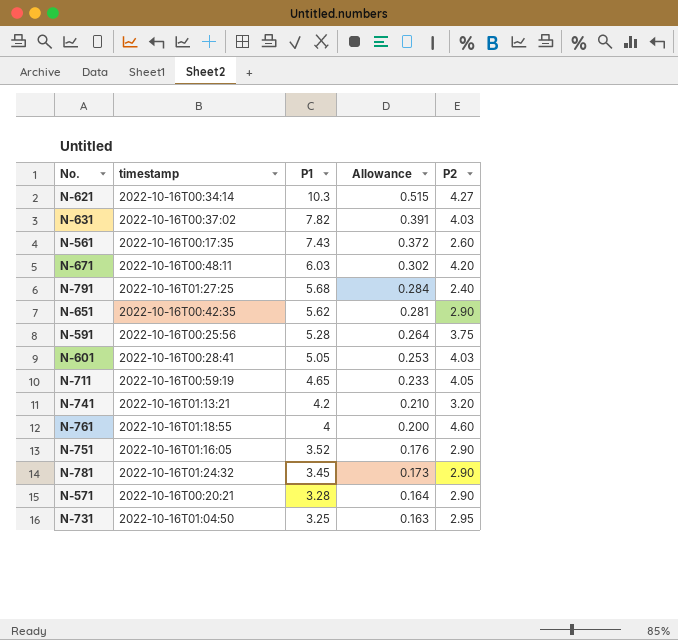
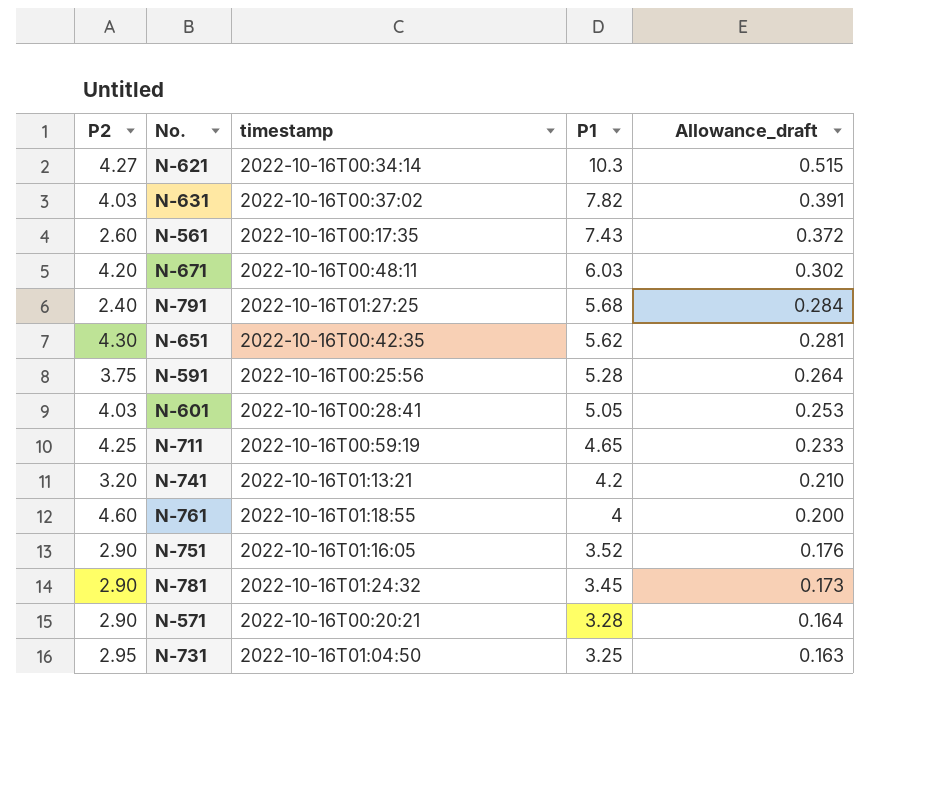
column P2 | position: 5 -> 1
column name: Allowance -> Allowance_draft
N-651 | P2: 2.90 -> 4.30
N-711 | P2: 4.05 -> 4.25

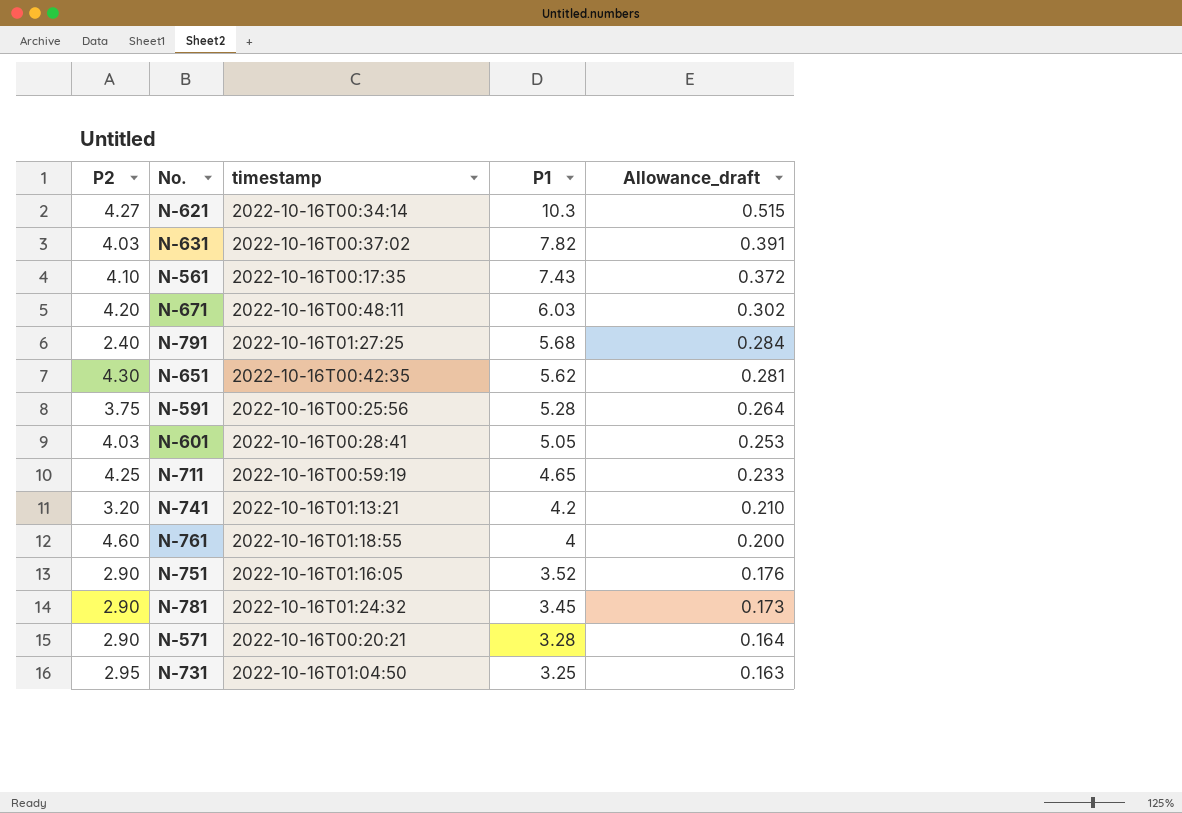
N-561 | P2: 2.60 -> 4.10

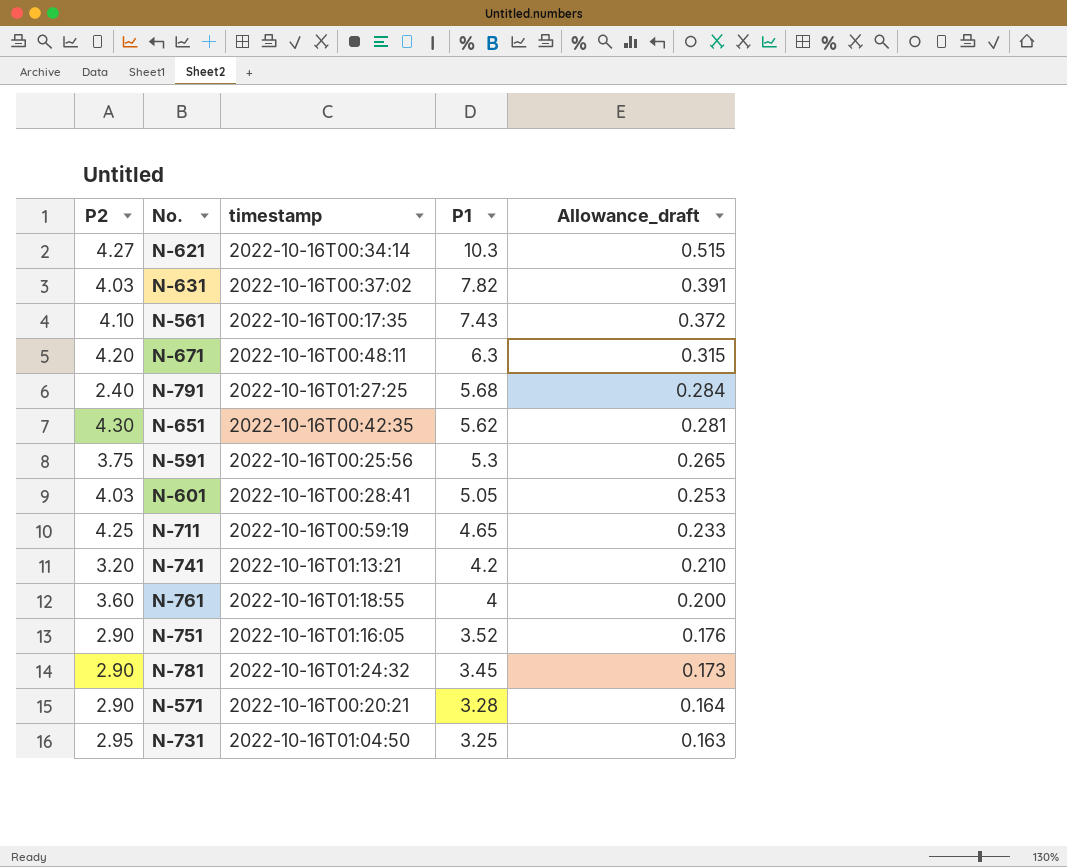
N-671 | P1: 6.03 -> 6.3
N-671 | Allowance_draft: 0.302 -> 0.315
N-591 | P1: 5.28 -> 5.3
N-591 | Allowance_draft: 0.264 -> 0.265
N-761 | P2: 4.60 -> 3.60

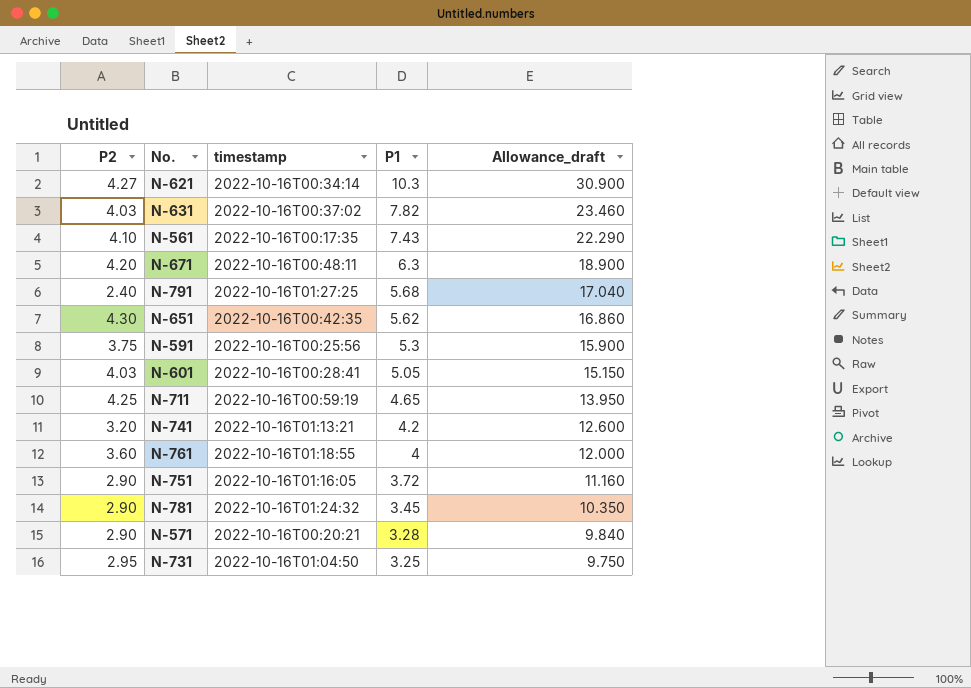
column Allowance_draft | formula: [P1] * 0.05 -> [P1] * 3
N-751 | P1: 3.52 -> 3.72

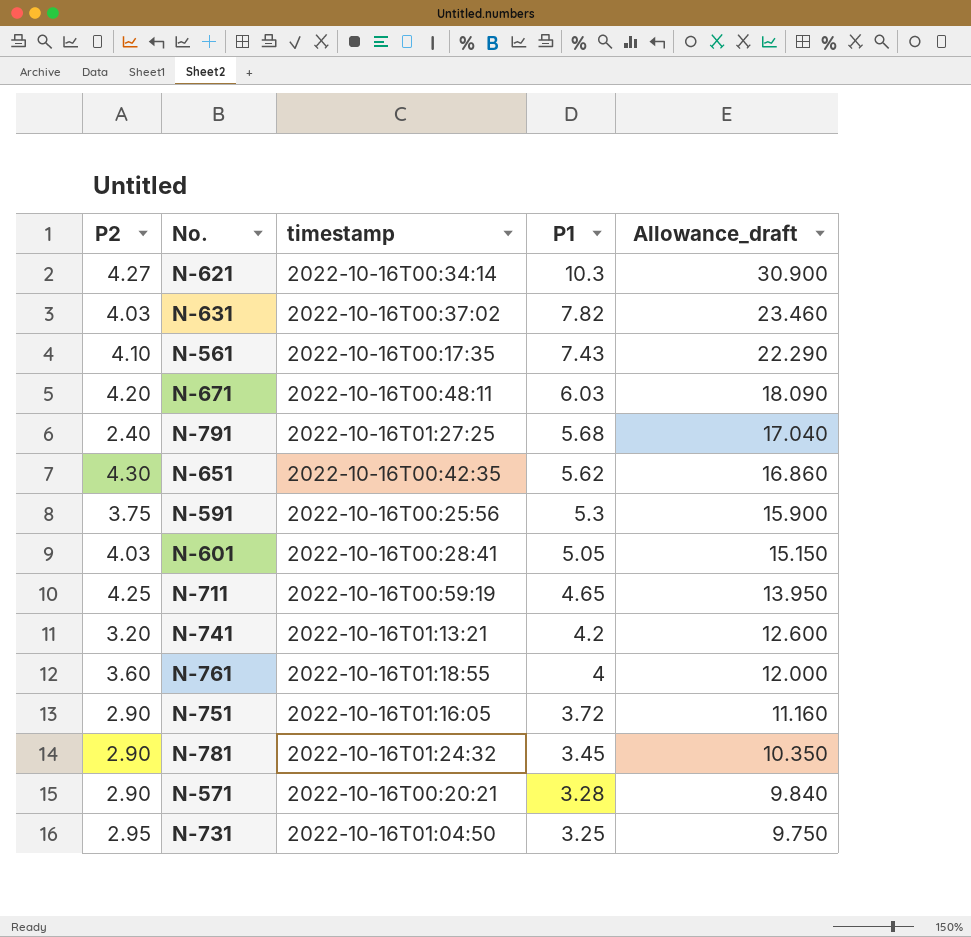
N-671 | P1: 6.3 -> 6.03
N-671 | Allowance_draft: 18.900 -> 18.090

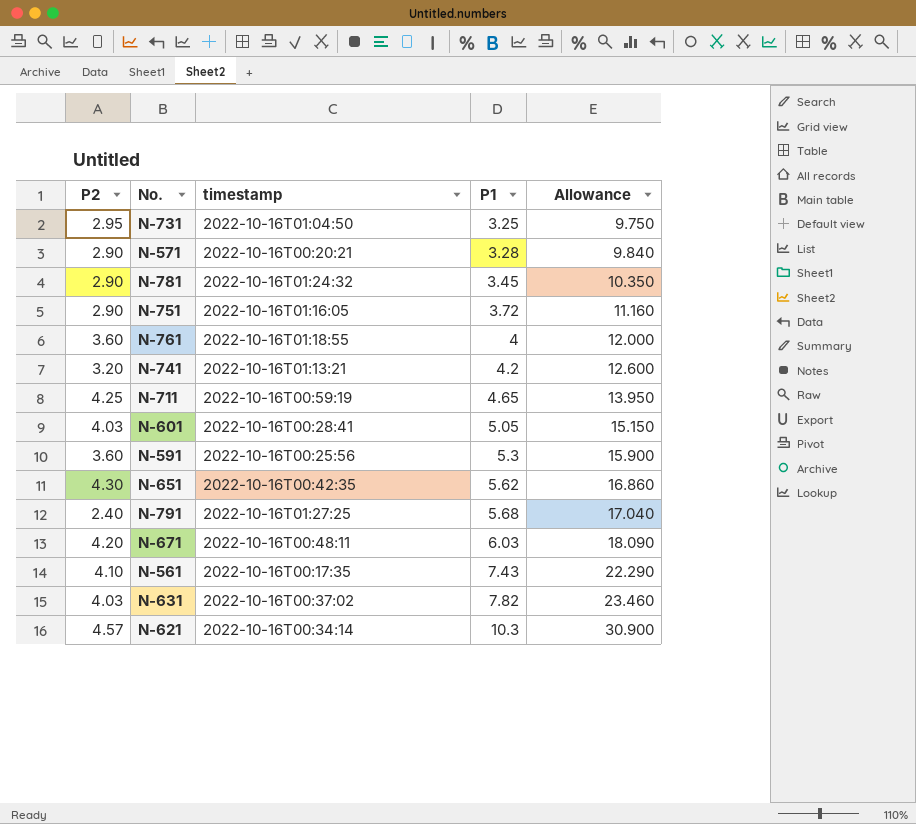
row order: P1 descending -> P1 ascending
column name: Allowance_draft -> Allowance
N-591 | P2: 3.75 -> 3.60
N-621 | P2: 4.27 -> 4.57

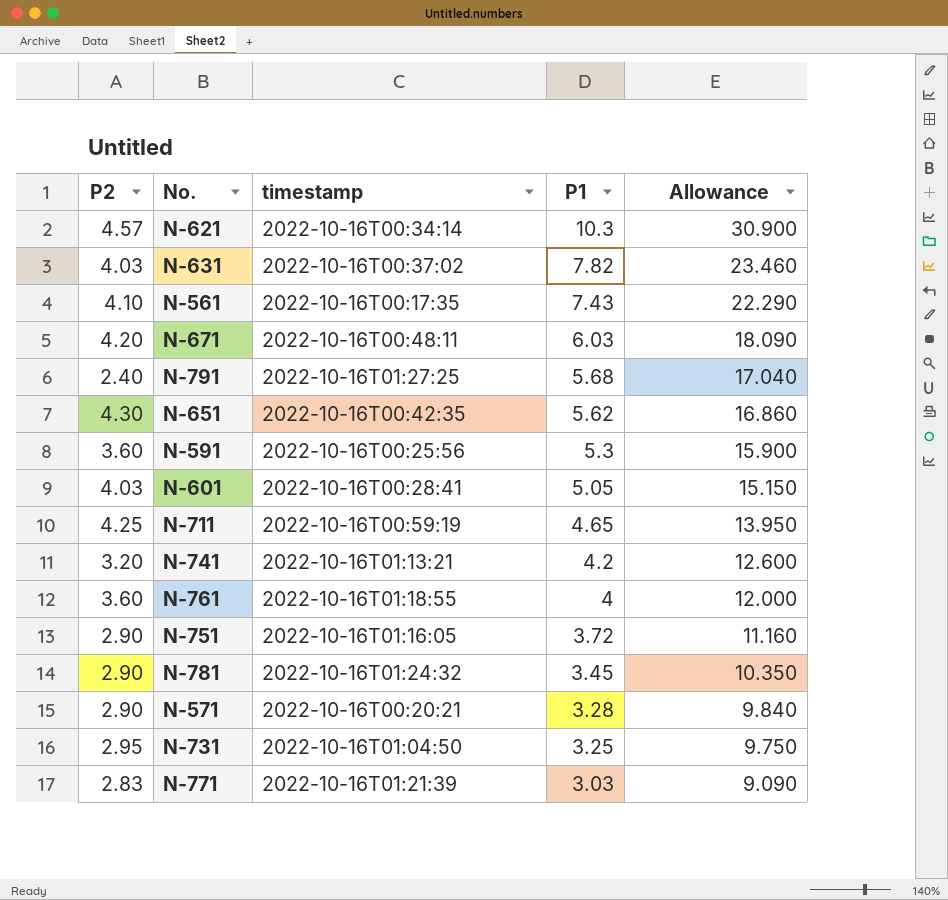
row order: P1 ascending -> P1 descending
row N-771: none -> 2.83 | 2022-10-16T01:21:39 | 3.03 | 9.090

